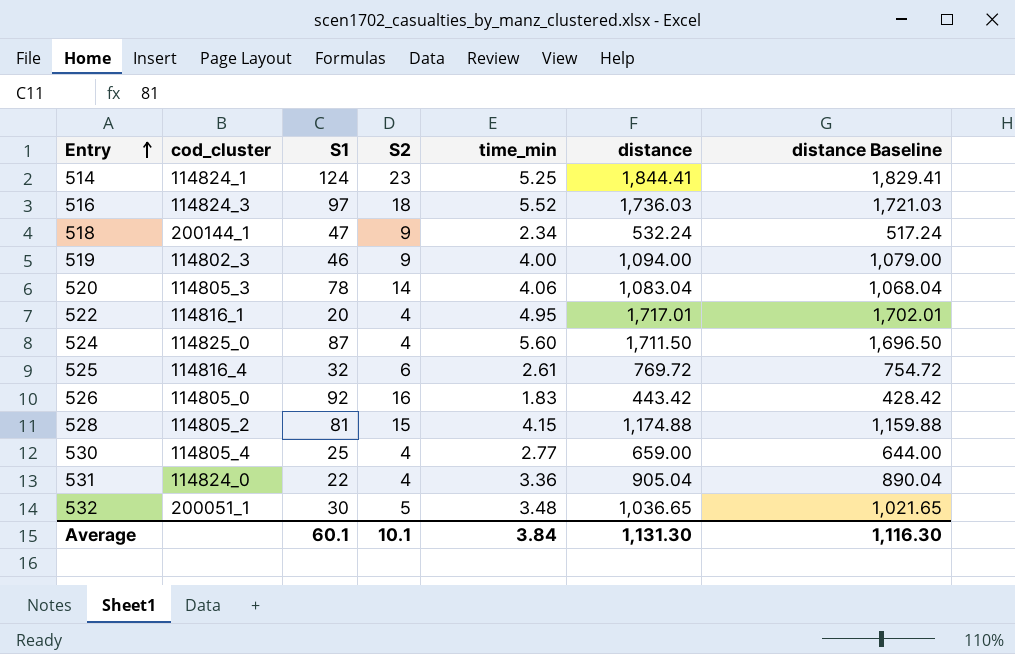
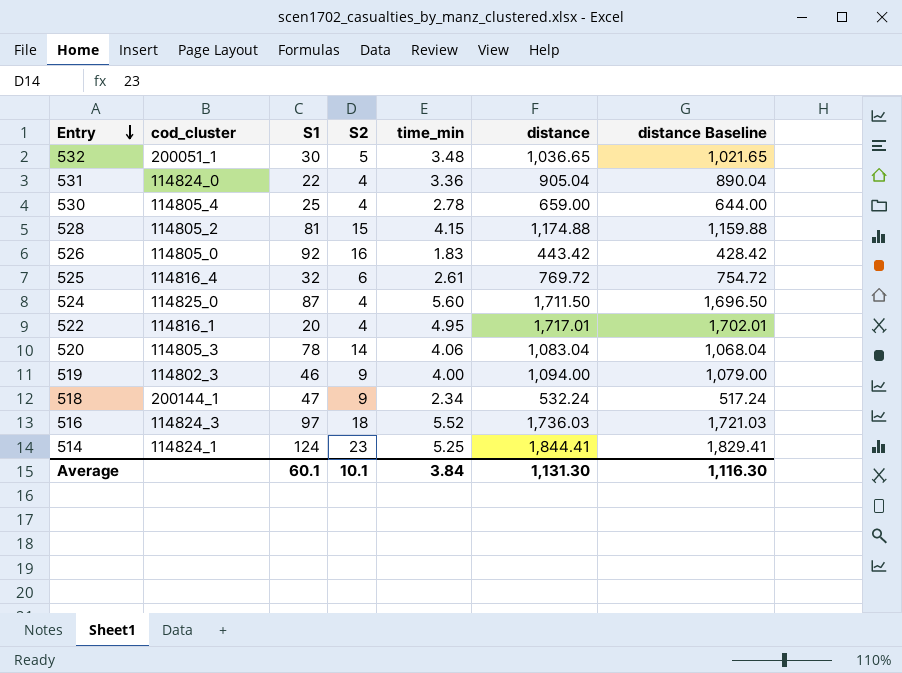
row order: Entry ascending -> Entry descending
530 | time_min: 2.77 -> 2.78

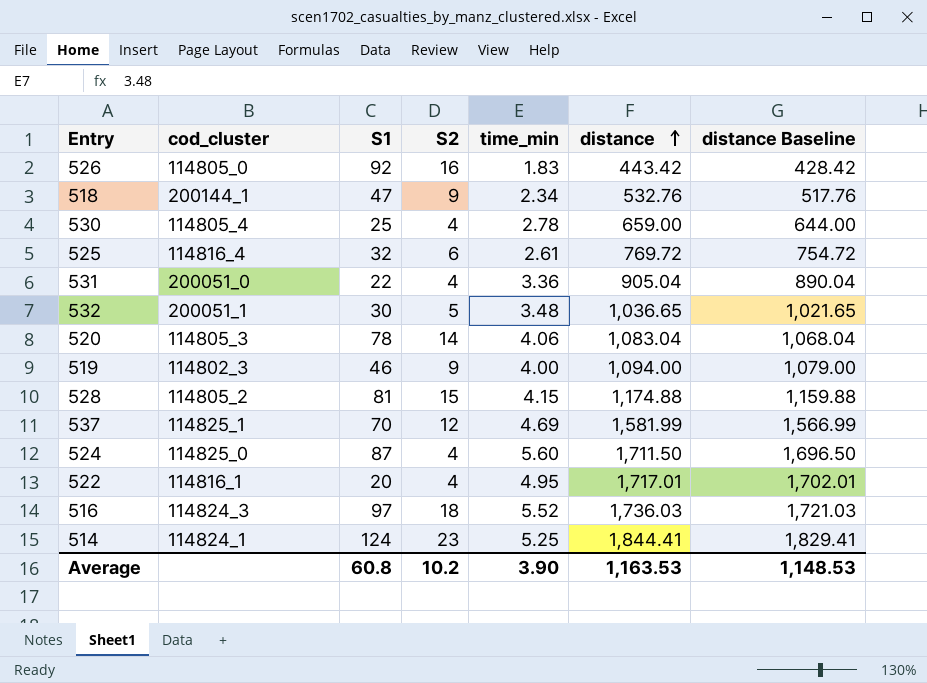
row order: Entry descending -> distance ascending
518 | distance: 532.24 -> 532.76
518 | distance Baseline: 517.24 -> 517.76
531 | cod_cluster: 114824_0 -> 200051_0
row 537: none -> 114825_1 | 70 | 12 | 4.69 | 1,581.99 | 1,566.99
Average | S1: 60.1 -> 60.8
Average | S2: 10.1 -> 10.2
Average | time_min: 3.84 -> 3.90
Average | distance: 1,131.30 -> 1,163.53
Average | distance Baseline: 1,116.30 -> 1,148.53

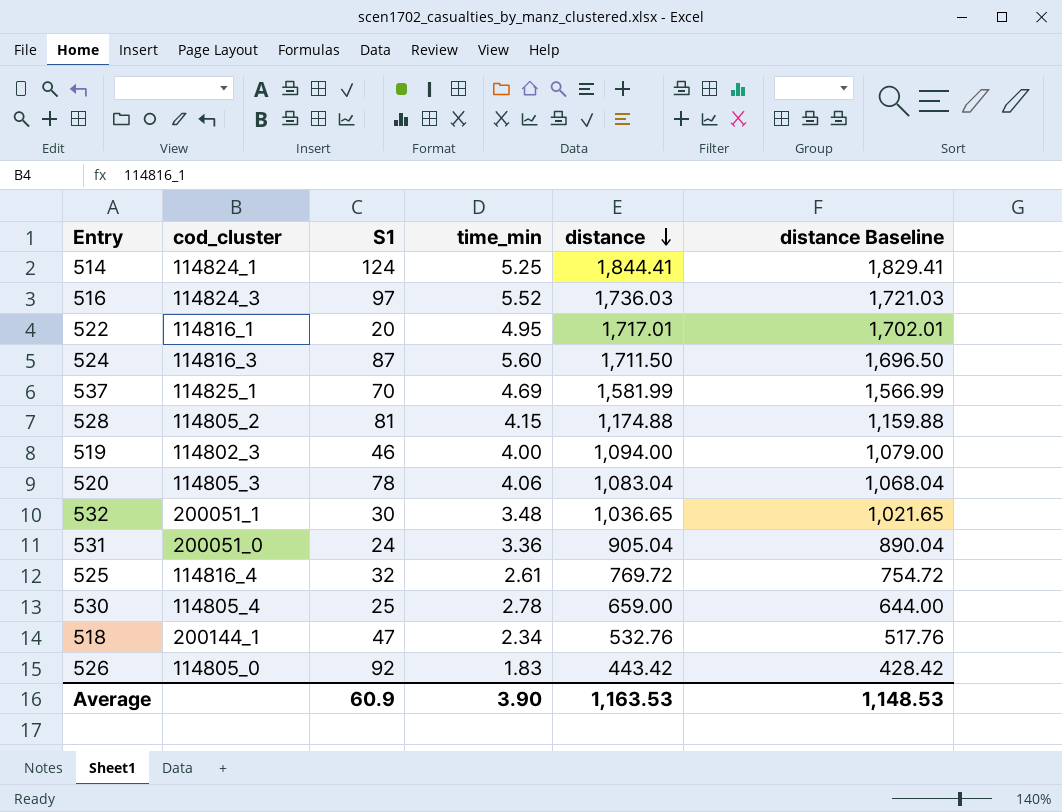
row order: distance ascending -> distance descending
column S2 | position: 4 -> none
524 | cod_cluster: 114825_0 -> 114816_3
531 | S1: 22 -> 24
Average | S1: 60.8 -> 60.9

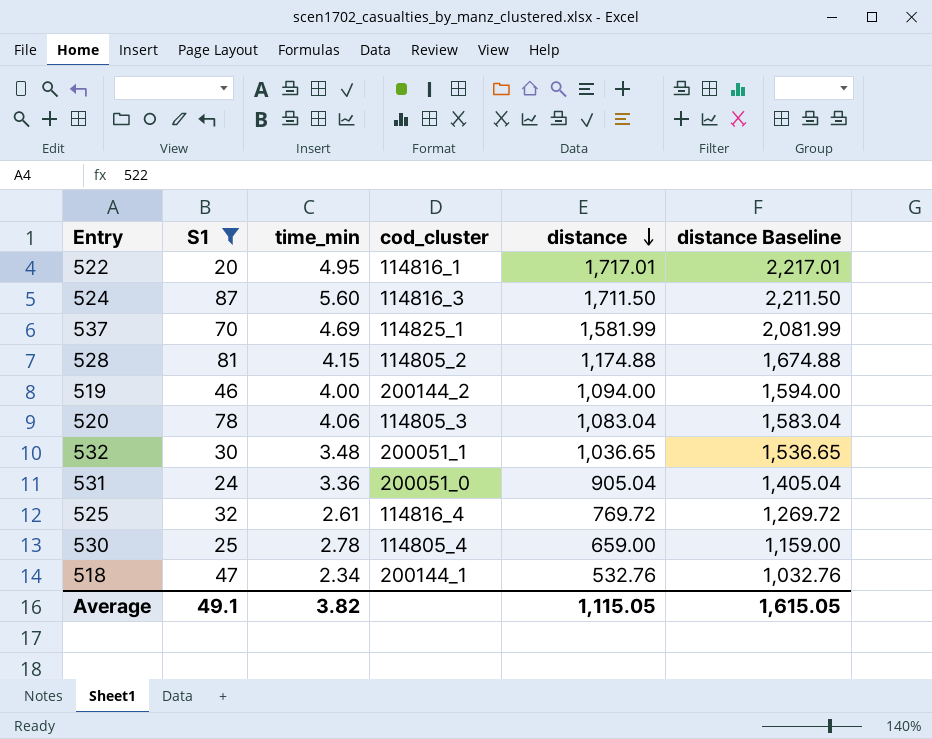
filter: none -> S1 <= 87
column cod_cluster | position: 2 -> 4
column distance Baseline | formula: [distance] - 15 -> [distance] + 500
519 | cod_cluster: 114802_3 -> 200144_2
Average | S1: 60.9 -> 49.1
Average | time_min: 3.90 -> 3.82
Average | distance: 1,163.53 -> 1,115.05
Average | distance Baseline: 1,148.53 -> 1,615.05

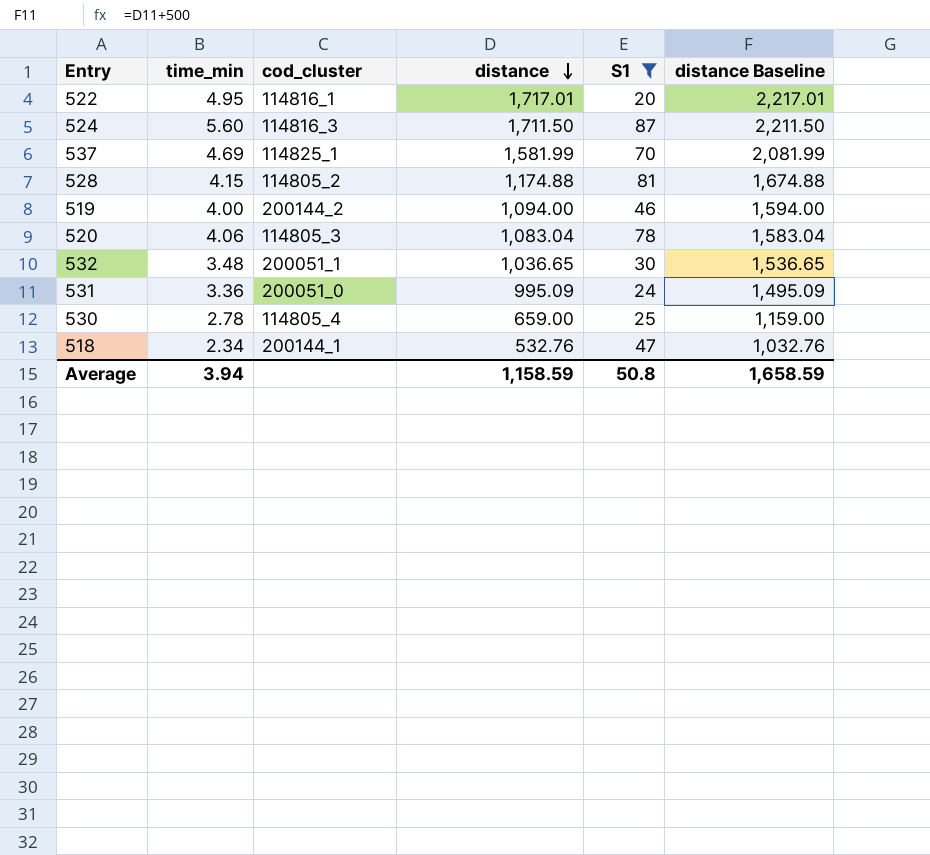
column S1 | position: 2 -> 5
row 525: 32 | 2.61 | 114816_4 | 769.72 | 1,269.72 -> none
531 | distance: 905.04 -> 995.09
531 | distance Baseline: 1,405.04 -> 1,495.09
Average | time_min: 3.82 -> 3.94
Average | distance: 1,115.05 -> 1,158.59
Average | S1: 49.1 -> 50.8
Average | distance Baseline: 1,615.05 -> 1,658.59

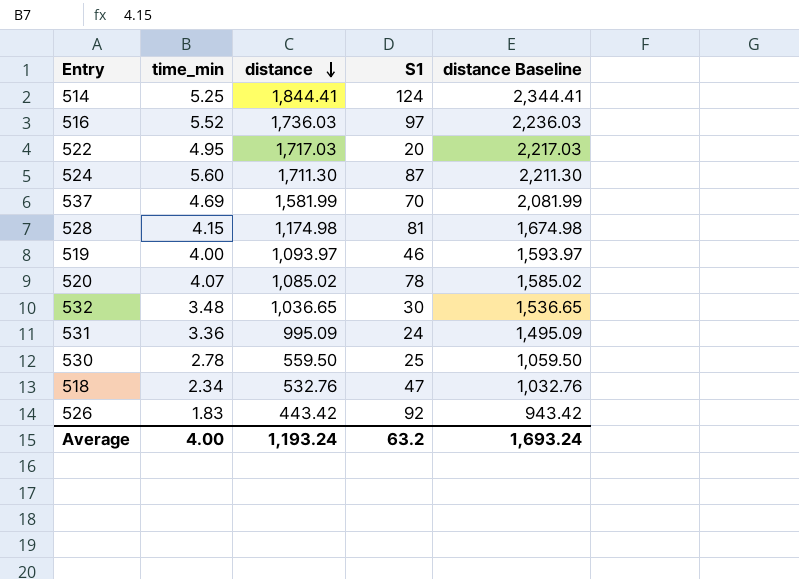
filter: S1 <= 87 -> none
column cod_cluster | position: 3 -> none
522 | distance: 1,717.01 -> 1,717.03
522 | distance Baseline: 2,217.01 -> 2,217.03
524 | distance: 1,711.50 -> 1,711.30
524 | distance Baseline: 2,211.50 -> 2,211.30
528 | distance: 1,174.88 -> 1,174.98
528 | distance Baseline: 1,674.88 -> 1,674.98
519 | distance: 1,094.00 -> 1,093.97
519 | distance Baseline: 1,594.00 -> 1,593.97
520 | time_min: 4.06 -> 4.07
520 | distance: 1,083.04 -> 1,085.02
520 | distance Baseline: 1,583.04 -> 1,585.02
530 | distance: 659.00 -> 559.50
530 | distance Baseline: 1,159.00 -> 1,059.50
Average | time_min: 3.94 -> 4.00
Average | distance: 1,158.59 -> 1,193.24
Average | S1: 50.8 -> 63.2
Average | distance Baseline: 1,658.59 -> 1,693.24

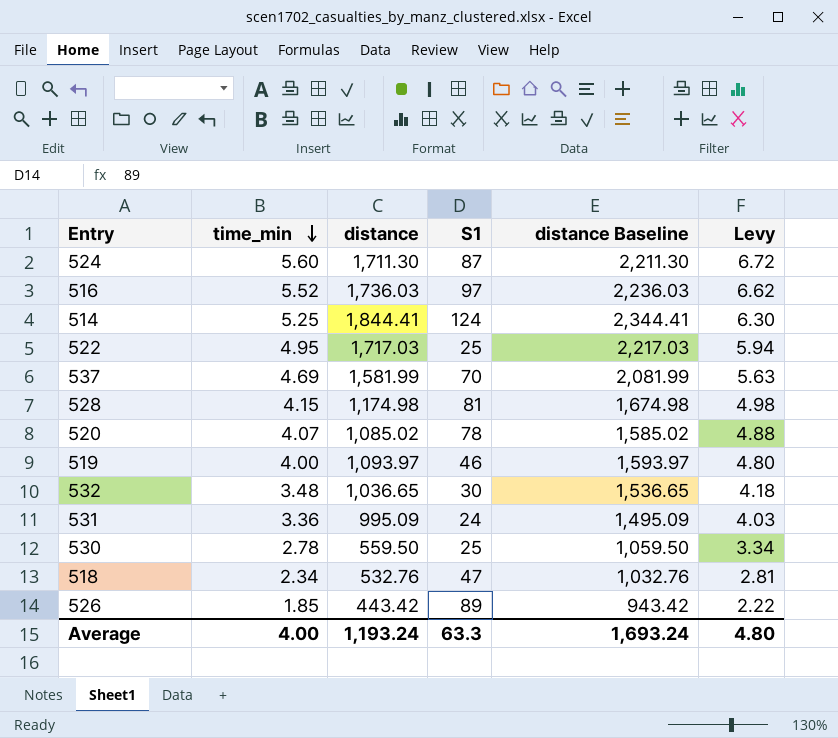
row order: distance descending -> time_min descending
column Levy | formula: none -> [time_min] * 1.2
522 | S1: 20 -> 25
526 | time_min: 1.83 -> 1.85
526 | S1: 92 -> 89
Average | S1: 63.2 -> 63.3

